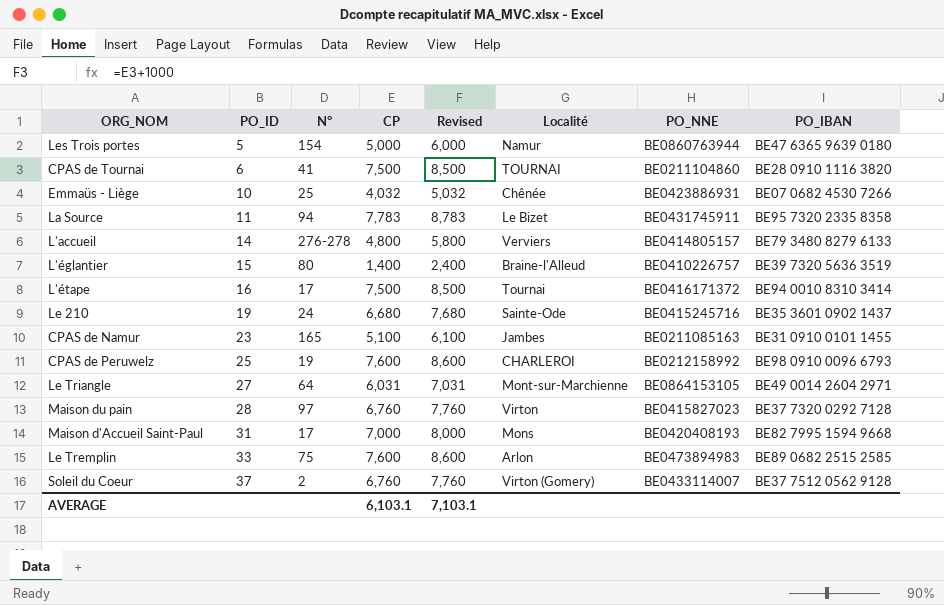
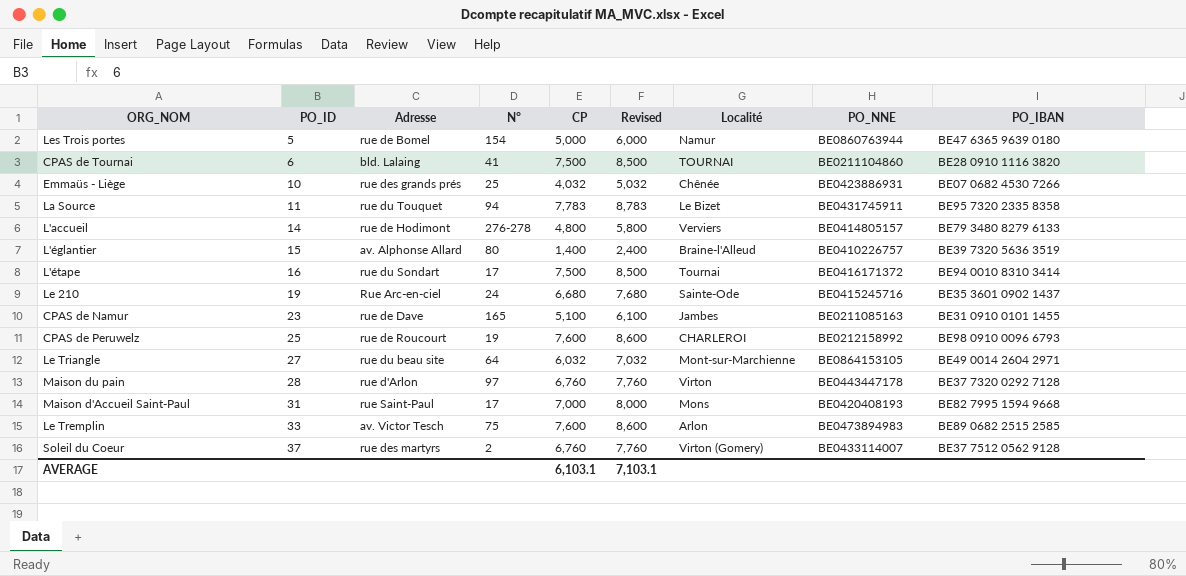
column Adresse | position: none -> 3
Le Triangle | CP: 6,031 -> 6,032
Le Triangle | Revised: 7,031 -> 7,032
Maison du pain | PO_NNE: BE0415827023 -> BE0443447178

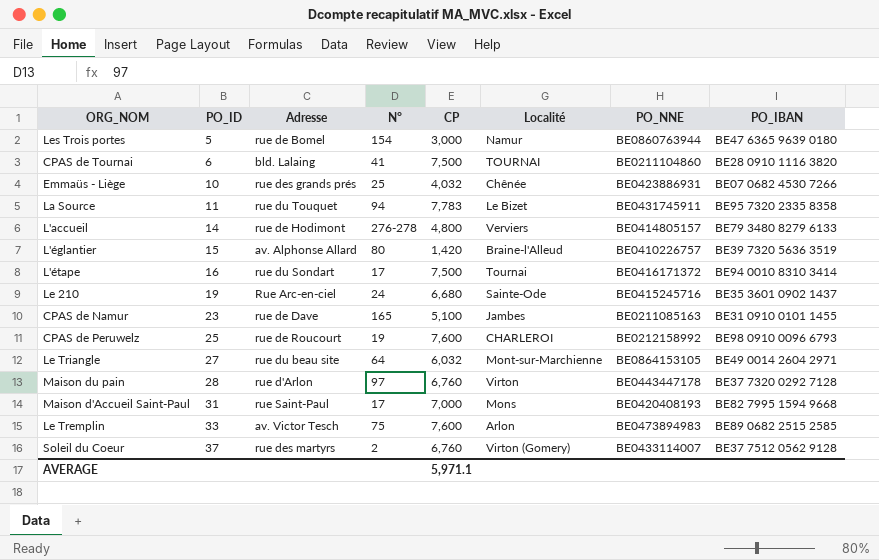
column Revised | formula: [CP] + 1000 -> none
Les Trois portes | CP: 5,000 -> 3,000
L'églantier | CP: 1,400 -> 1,420
AVERAGE | CP: 6,103.1 -> 5,971.1

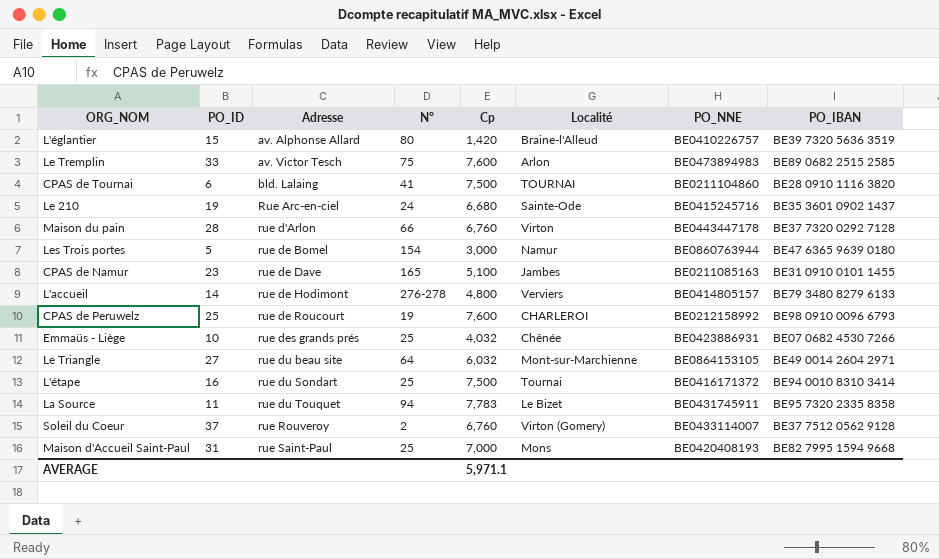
row order: PO_ID ascending -> Adresse ascending
column name: CP -> Cp
Maison du pain | N°: 97 -> 66
L'étape | N°: 17 -> 25
Soleil du Coeur | Adresse: rue des martyrs -> rue Rouveroy
Maison d'Accueil Saint-Paul | N°: 17 -> 25

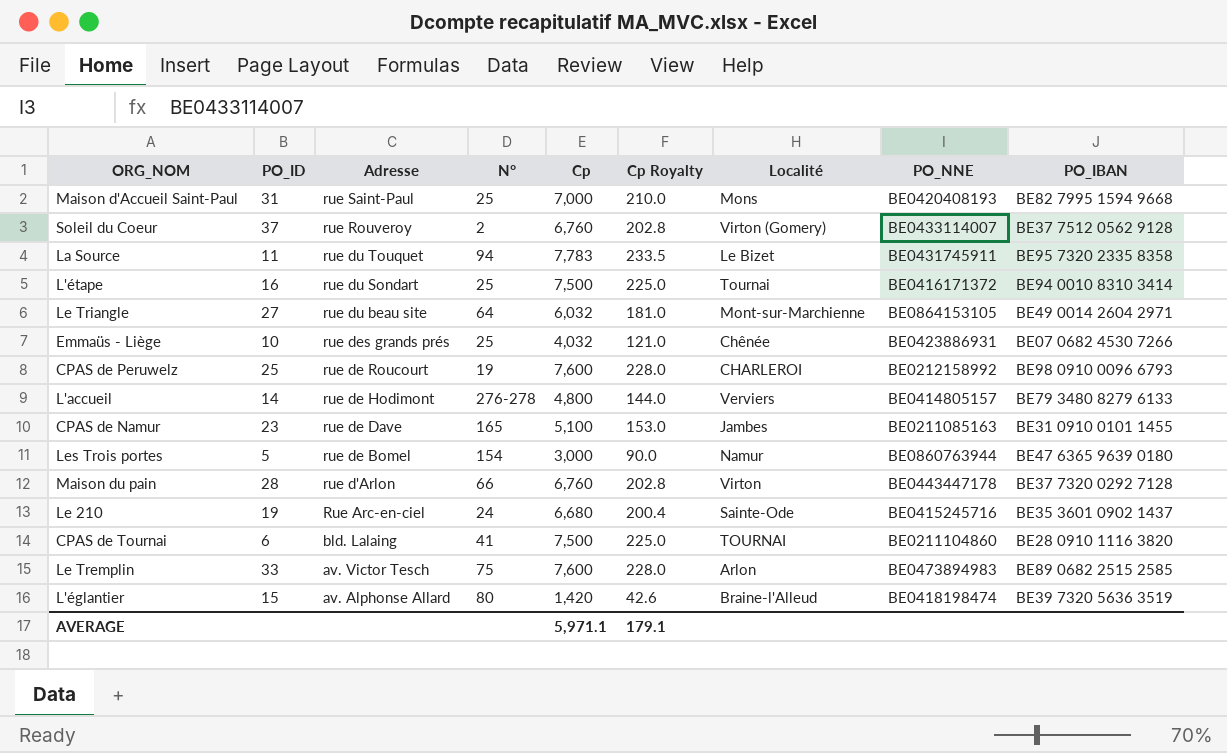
row order: Adresse ascending -> Adresse descending
column Cp Royalty | formula: none -> [Cp] * 0.03
L'églantier | PO_NNE: BE0410226757 -> BE0418198474

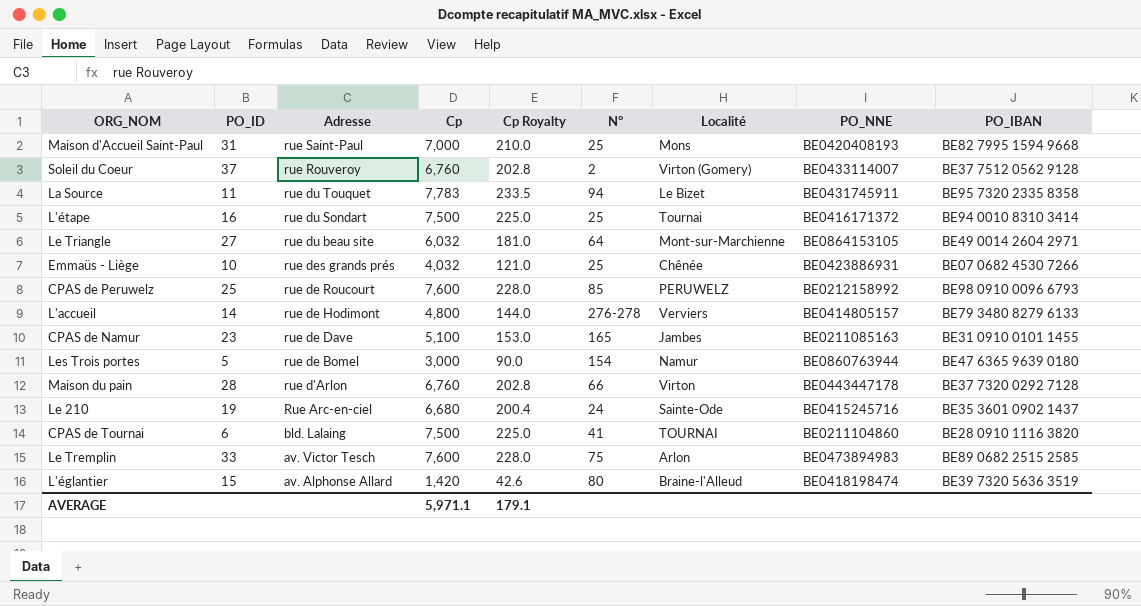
column N° | position: 4 -> 6
CPAS de Peruwelz | N°: 19 -> 85
CPAS de Peruwelz | Localité: CHARLEROI -> PERUWELZ

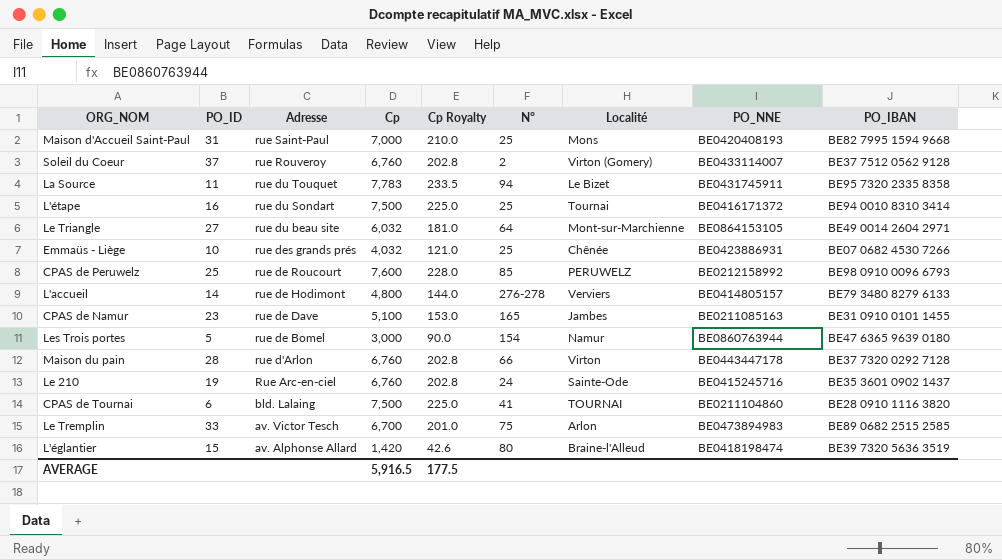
Le 210 | Cp: 6,680 -> 6,760
Le 210 | Cp Royalty: 200.4 -> 202.8
Le Tremplin | Cp: 7,600 -> 6,700
Le Tremplin | Cp Royalty: 228.0 -> 201.0
AVERAGE | Cp: 5,971.1 -> 5,916.5
AVERAGE | Cp Royalty: 179.1 -> 177.5

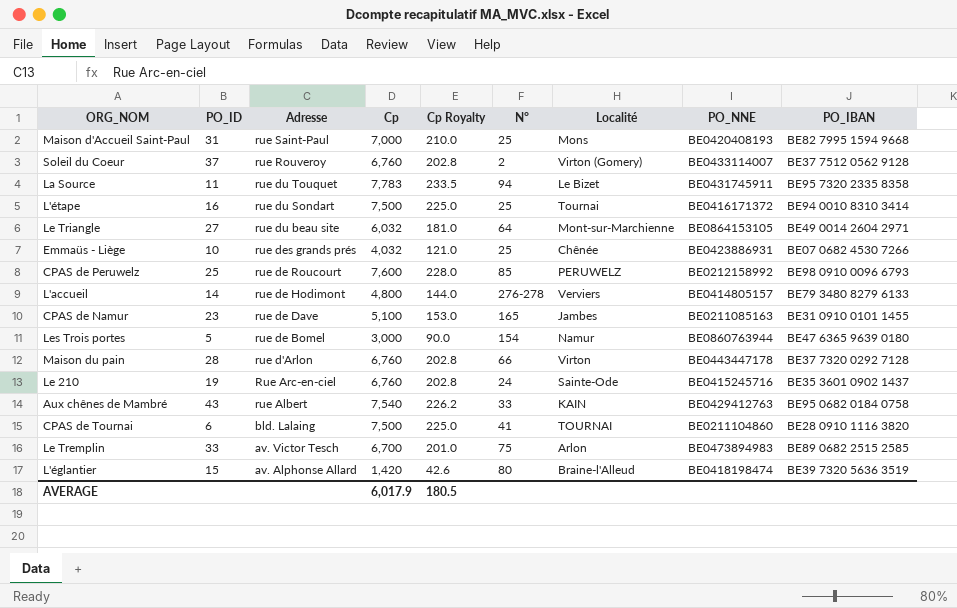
row Aux chênes de Mambré: none -> 43 | rue Albert | 7,540 | 226.2 | 33 | KAIN | BE0429412763 | BE95 0682 0184 0758
AVERAGE | Cp: 5,916.5 -> 6,017.9
AVERAGE | Cp Royalty: 177.5 -> 180.5

